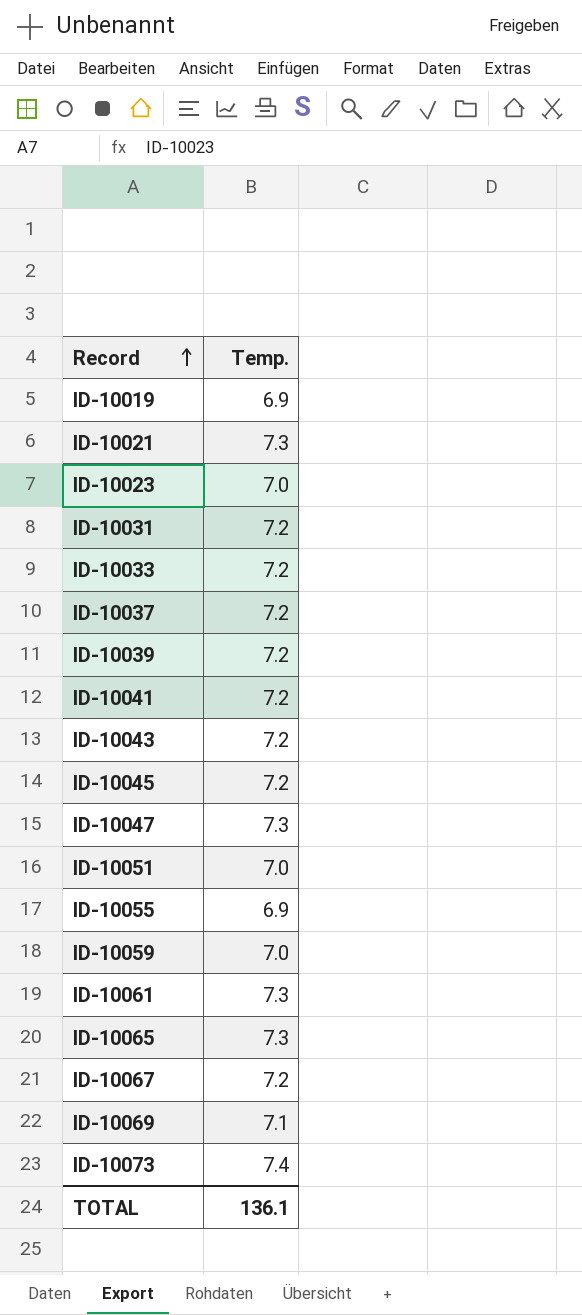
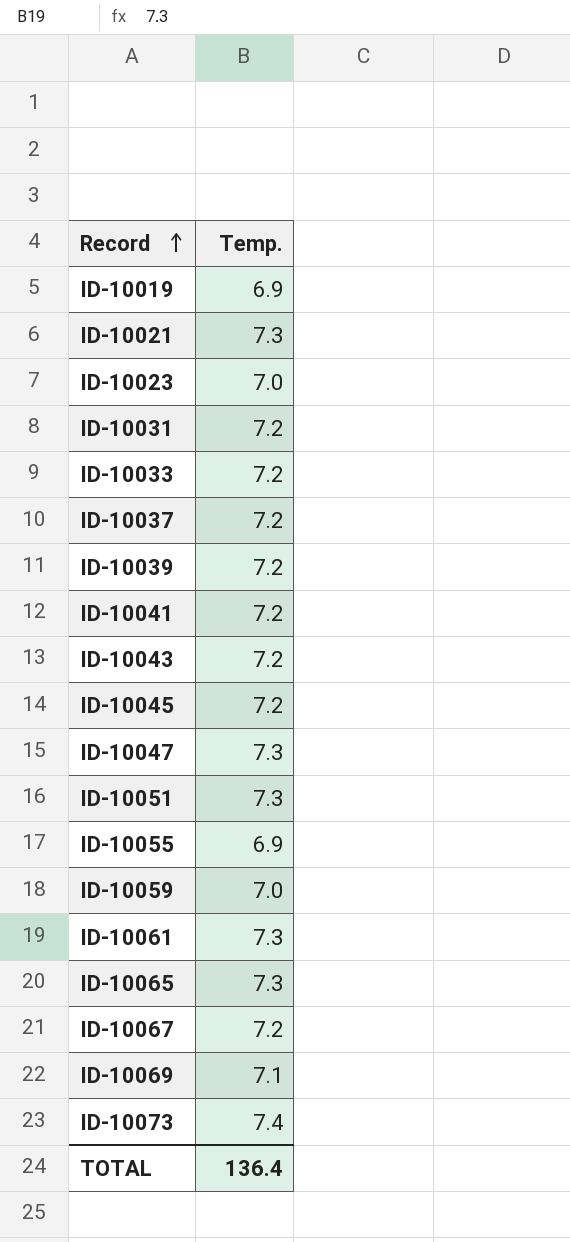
ID-10051 | Temp.: 7.0 -> 7.3
TOTAL | Temp.: 136.1 -> 136.4

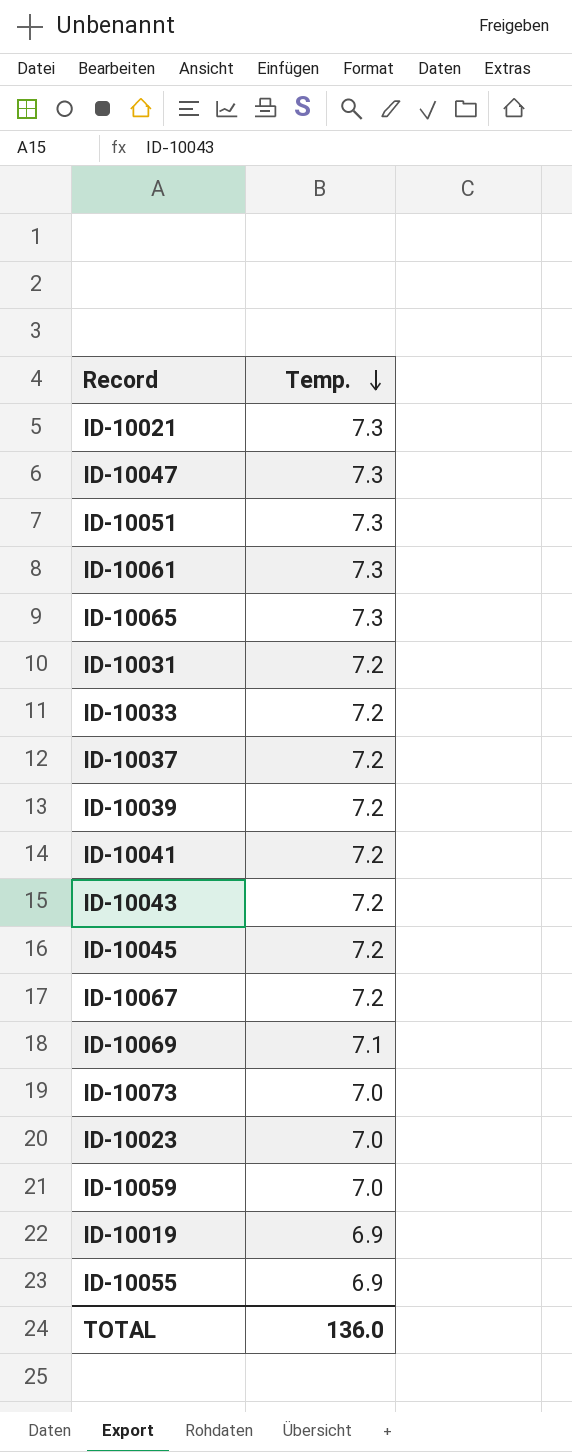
row order: Record ascending -> Temp. descending
ID-10073 | Temp.: 7.4 -> 7.0
TOTAL | Temp.: 136.4 -> 136.0

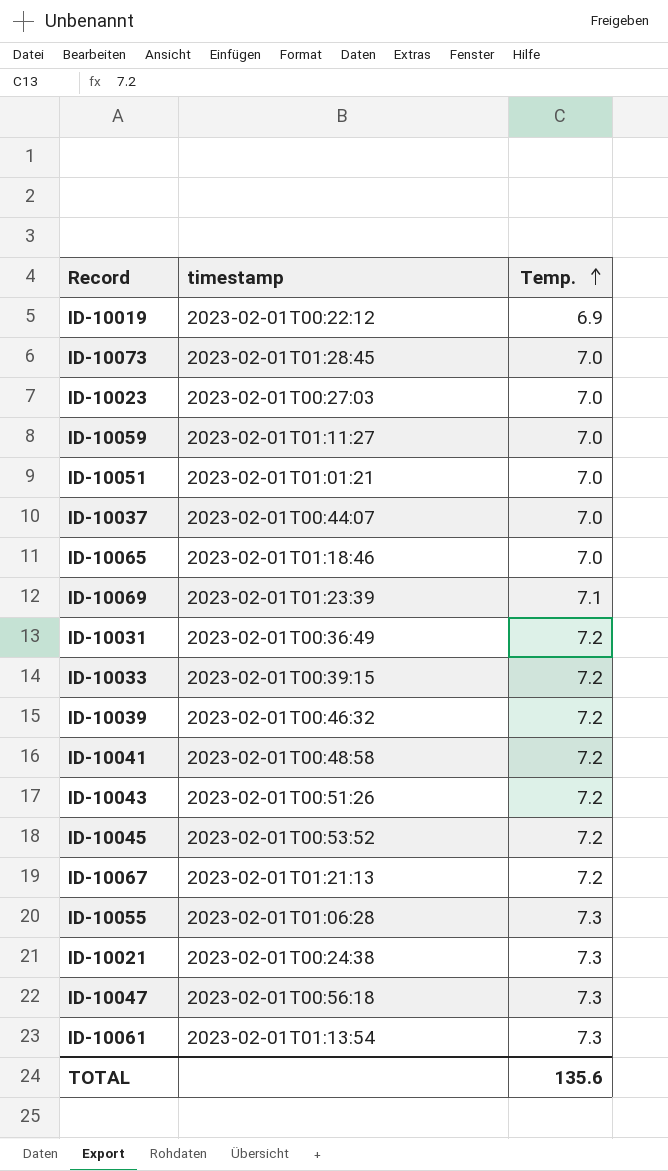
row order: Temp. descending -> Temp. ascending
column timestamp | position: none -> 2
ID-10051 | Temp.: 7.3 -> 7.0
ID-10037 | Temp.: 7.2 -> 7.0
ID-10065 | Temp.: 7.3 -> 7.0
ID-10055 | Temp.: 6.9 -> 7.3
TOTAL | Temp.: 136.0 -> 135.6

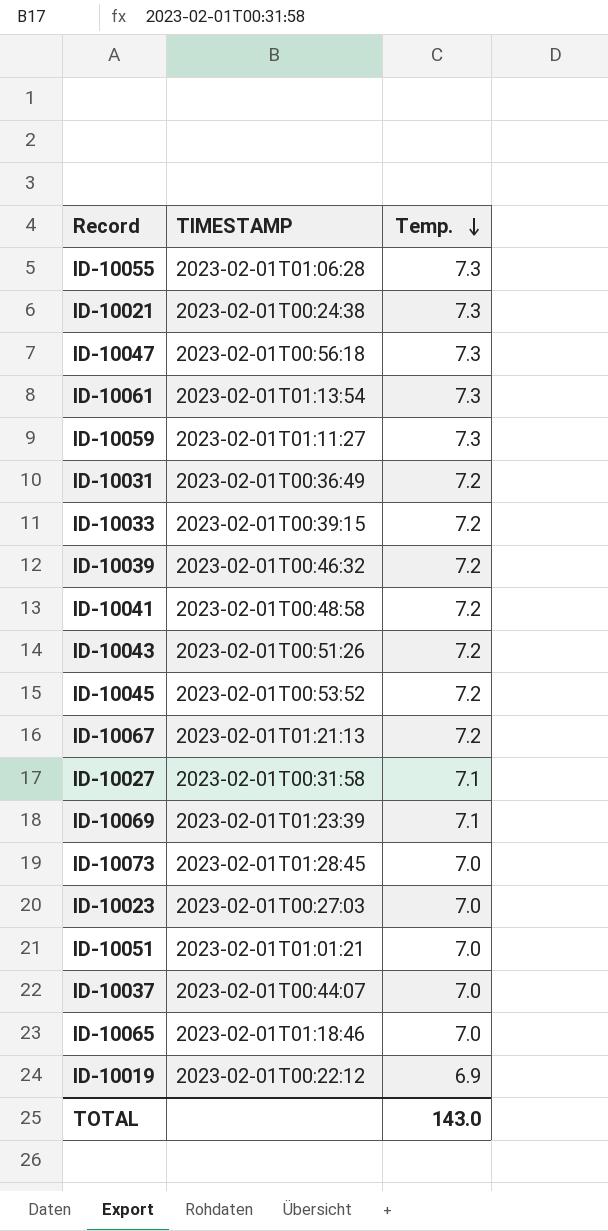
row order: Temp. ascending -> Temp. descending
column name: timestamp -> TIMESTAMP
ID-10059 | Temp.: 7.0 -> 7.3
row ID-10027: none -> 2023-02-01T00:31:58 | 7.1
TOTAL | Temp.: 135.6 -> 143.0

